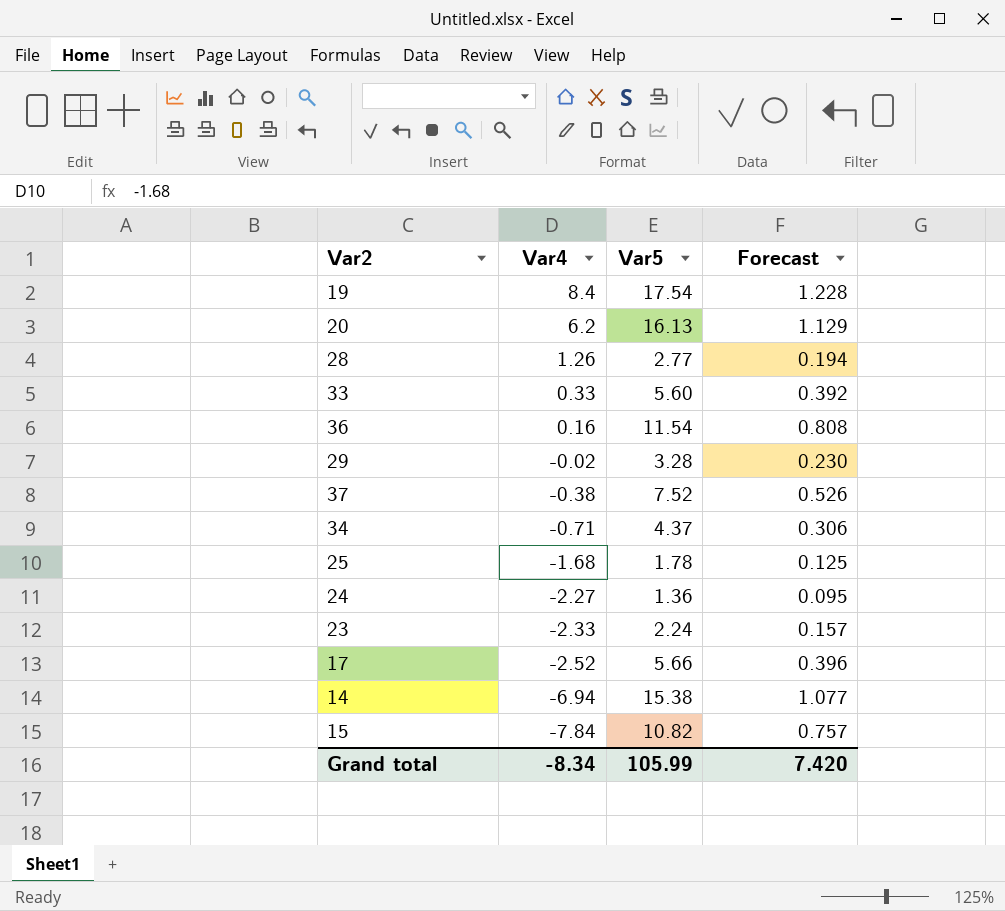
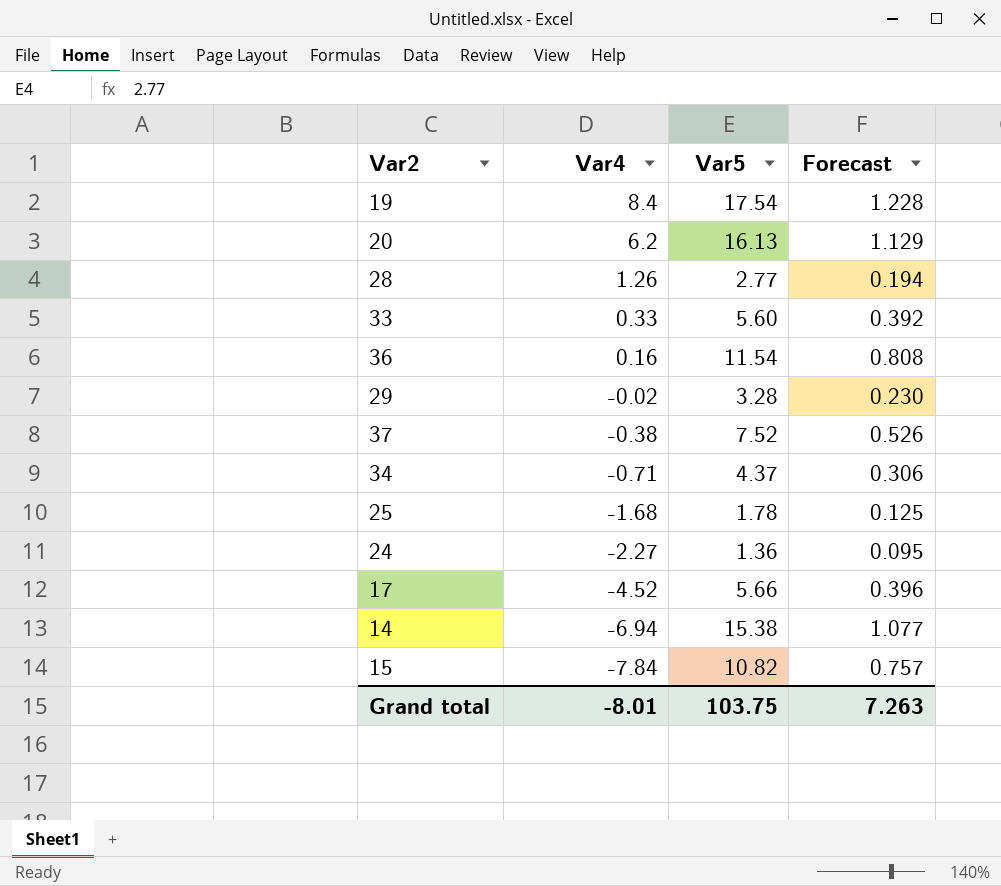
row 23: -2.33 | 2.24 | 0.157 -> none
17 | Var4: -2.52 -> -4.52
Grand total | Var4: -8.34 -> -8.01
Grand total | Var5: 105.99 -> 103.75
Grand total | Forecast: 7.420 -> 7.263

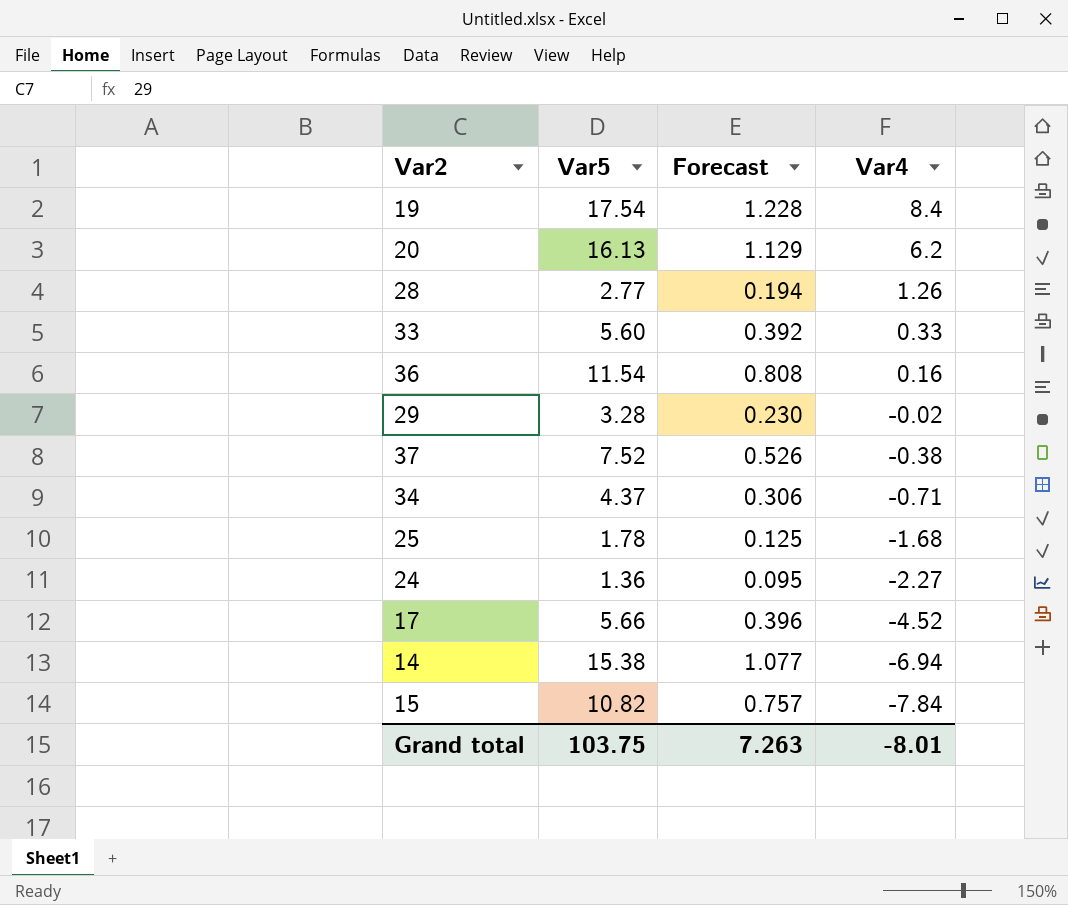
column Var4 | position: 2 -> 4

